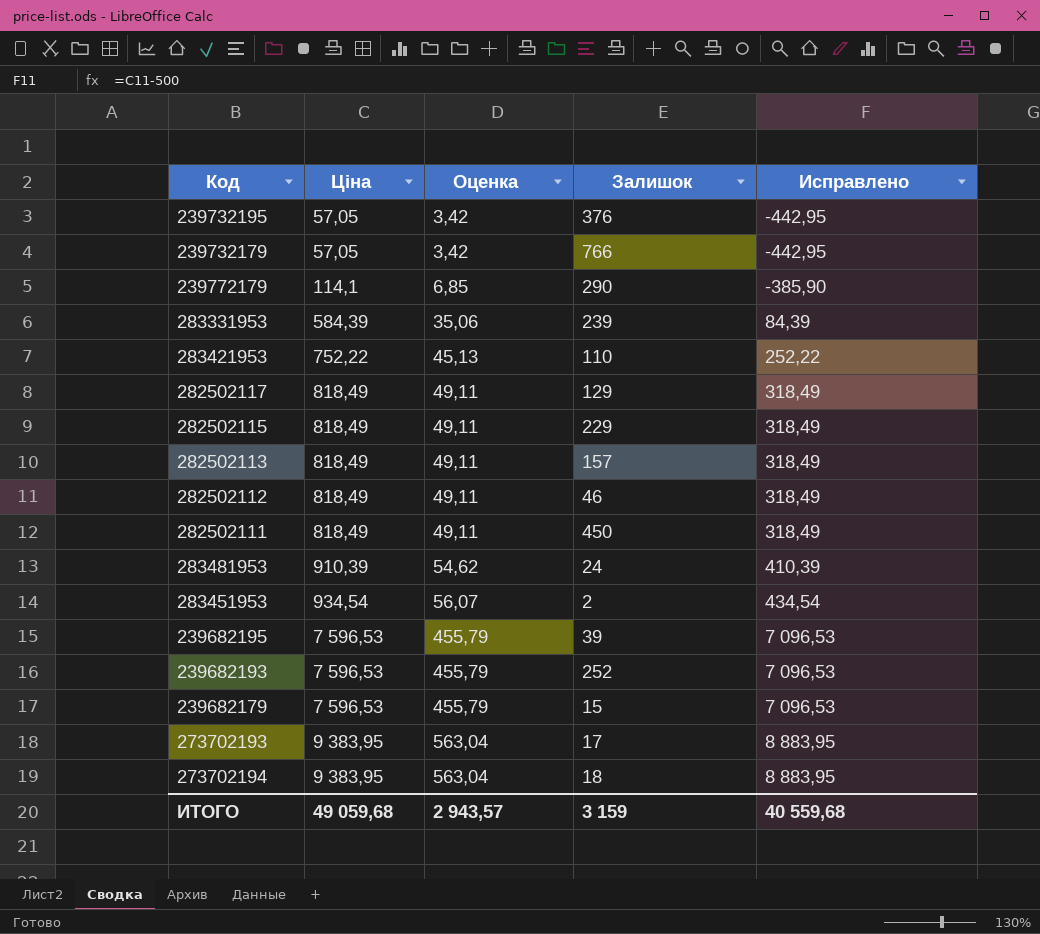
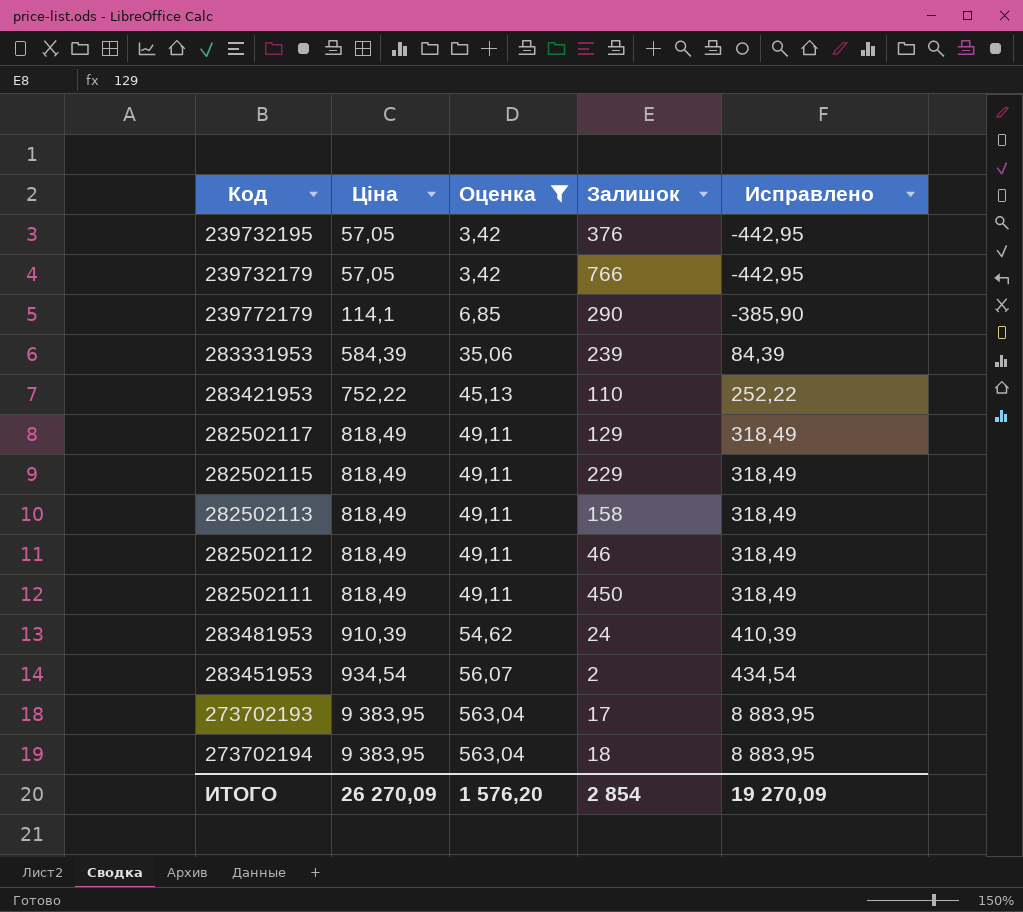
filter: none -> Оценка != 455,79
282502113 | Залишок: 157 -> 158
ИТОГО | Ціна: 49 059,68 -> 26 270,09
ИТОГО | Оценка: 2 943,57 -> 1 576,20
ИТОГО | Залишок: 3 159 -> 2 854
ИТОГО | Исправлено: 40 559,68 -> 19 270,09

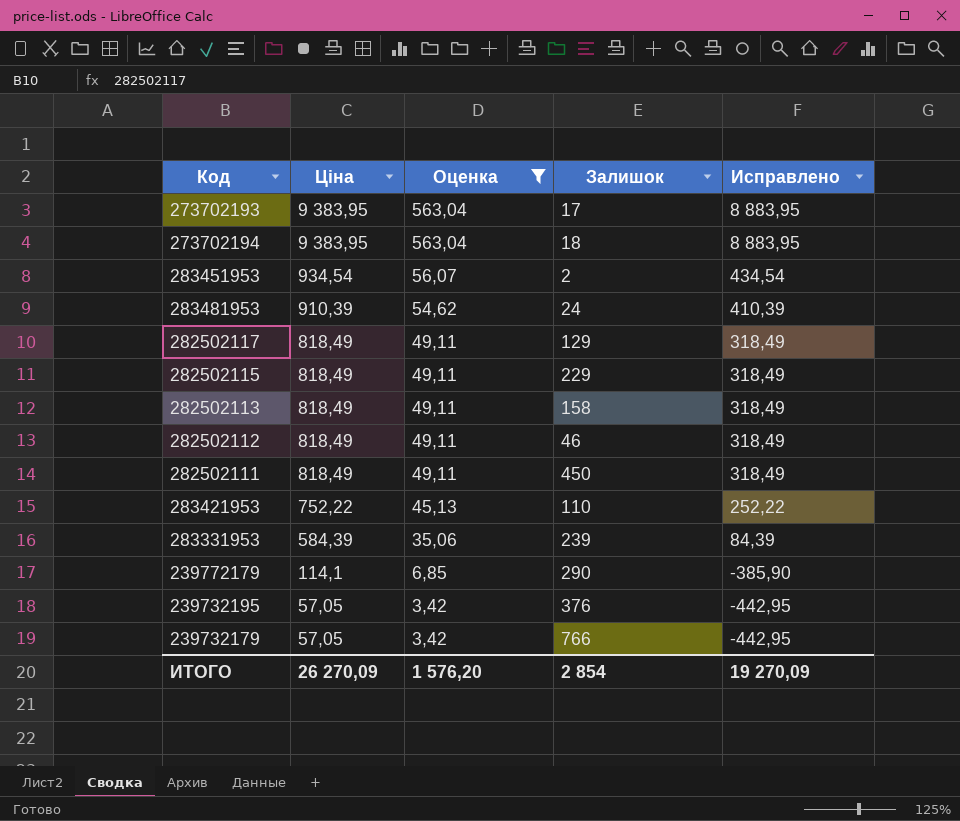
row order: Ціна ascending -> Ціна descending

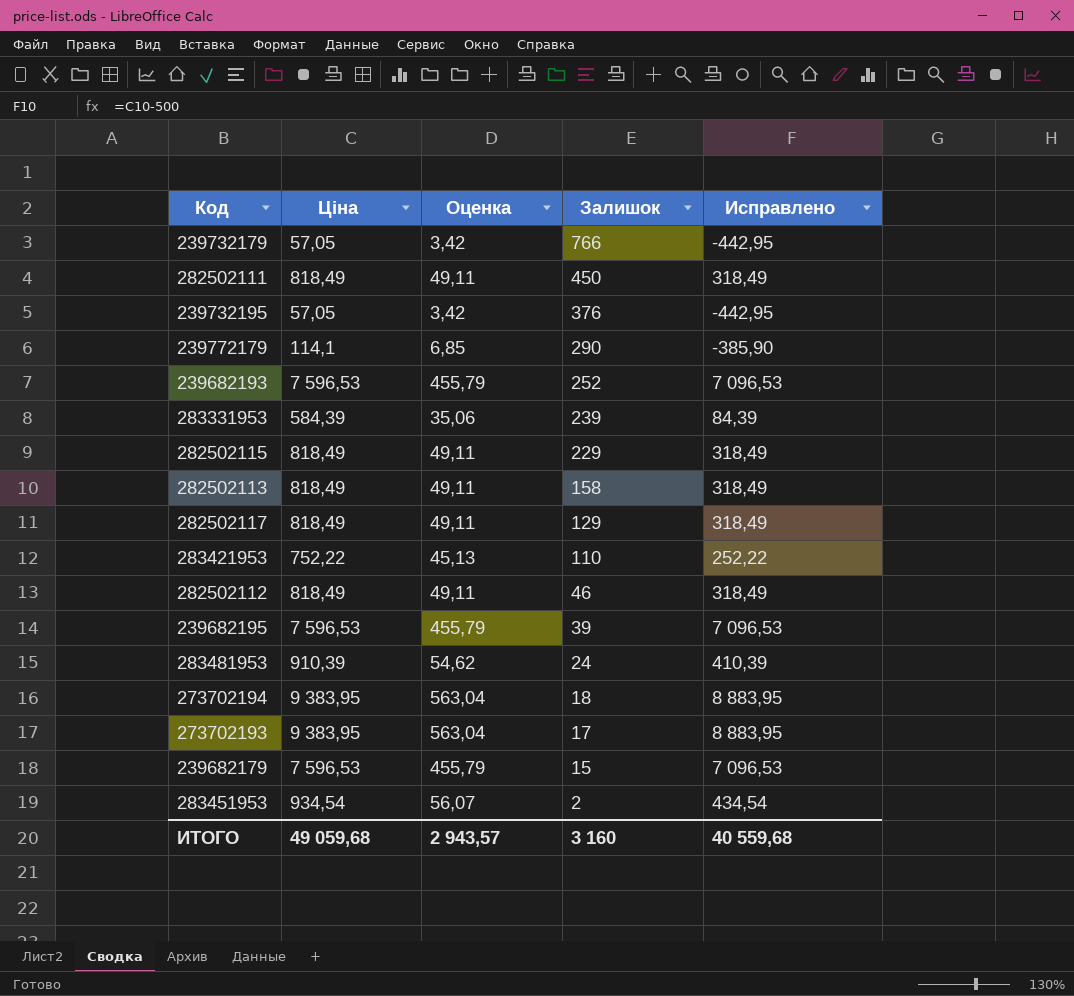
filter: Оценка != 455,79 -> none
row order: Ціна descending -> Залишок descending
ИТОГО | Ціна: 26 270,09 -> 49 059,68
ИТОГО | Оценка: 1 576,20 -> 2 943,57
ИТОГО | Залишок: 2 854 -> 3 160
ИТОГО | Исправлено: 19 270,09 -> 40 559,68

